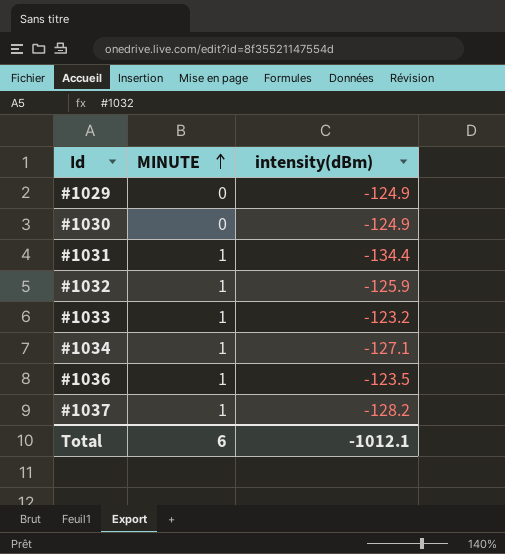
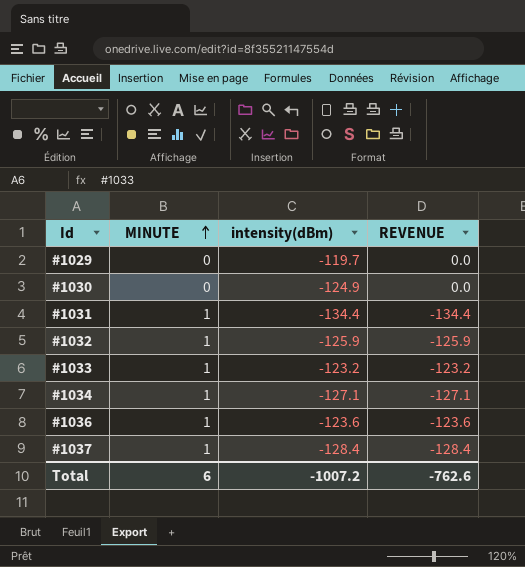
column REVENUE | formula: none -> [MINUTE] * [intensity(dBm)]
#1029 | intensity(dBm): -124.9 -> -119.7
#1036 | intensity(dBm): -123.5 -> -123.6
#1037 | intensity(dBm): -128.2 -> -128.4
Total | intensity(dBm): -1012.1 -> -1007.2

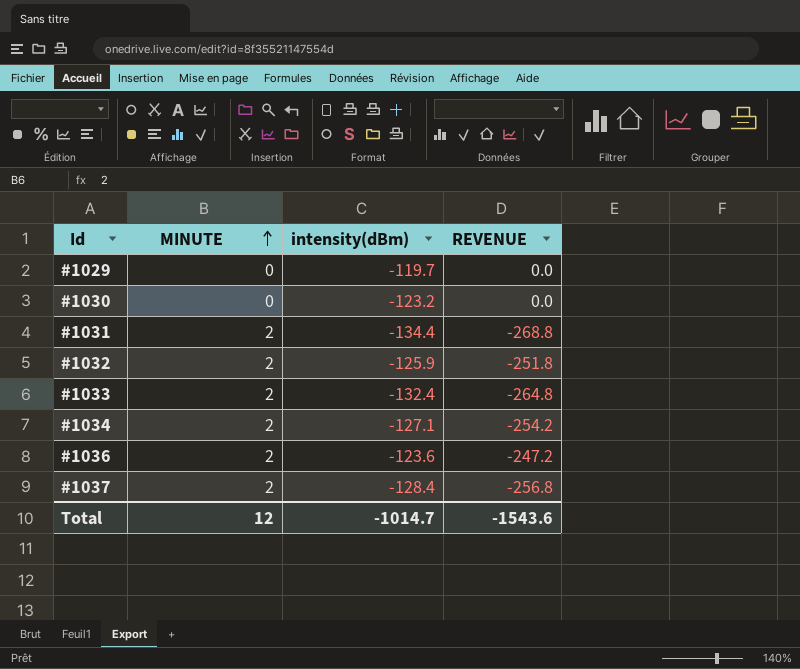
#1030 | intensity(dBm): -124.9 -> -123.2
#1031 | MINUTE: 1 -> 2
#1031 | REVENUE: -134.4 -> -268.8
#1032 | MINUTE: 1 -> 2
#1032 | REVENUE: -125.9 -> -251.8
#1033 | MINUTE: 1 -> 2
#1033 | intensity(dBm): -123.2 -> -132.4
#1033 | REVENUE: -123.2 -> -264.8
#1034 | MINUTE: 1 -> 2
#1034 | REVENUE: -127.1 -> -254.2
#1036 | MINUTE: 1 -> 2
#1036 | REVENUE: -123.6 -> -247.2
#1037 | MINUTE: 1 -> 2
#1037 | REVENUE: -128.4 -> -256.8
Total | MINUTE: 6 -> 12
Total | intensity(dBm): -1007.2 -> -1014.7
Total | REVENUE: -762.6 -> -1543.6

